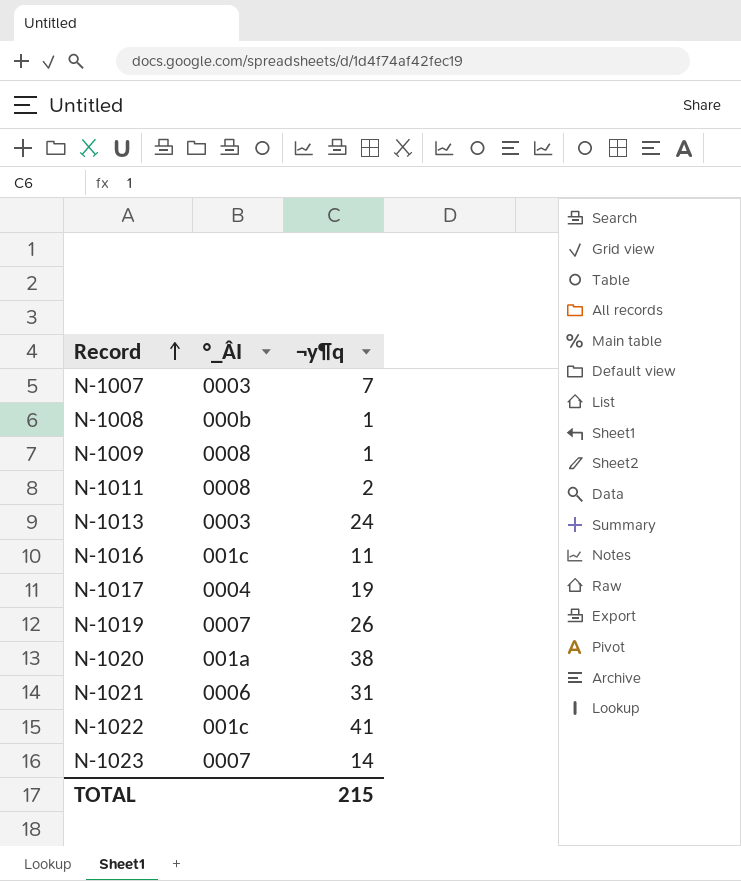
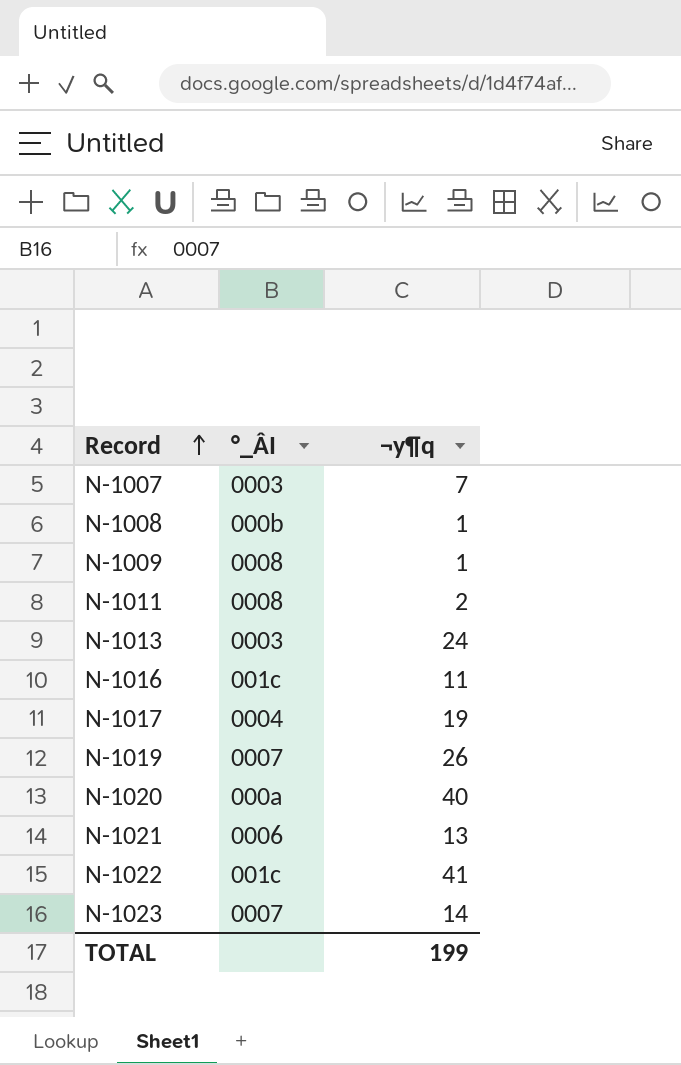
N-1020 | °_ÂI: 001a -> 000a
N-1020 | ¬y¶q: 38 -> 40
N-1021 | ¬y¶q: 31 -> 13
TOTAL | ¬y¶q: 215 -> 199

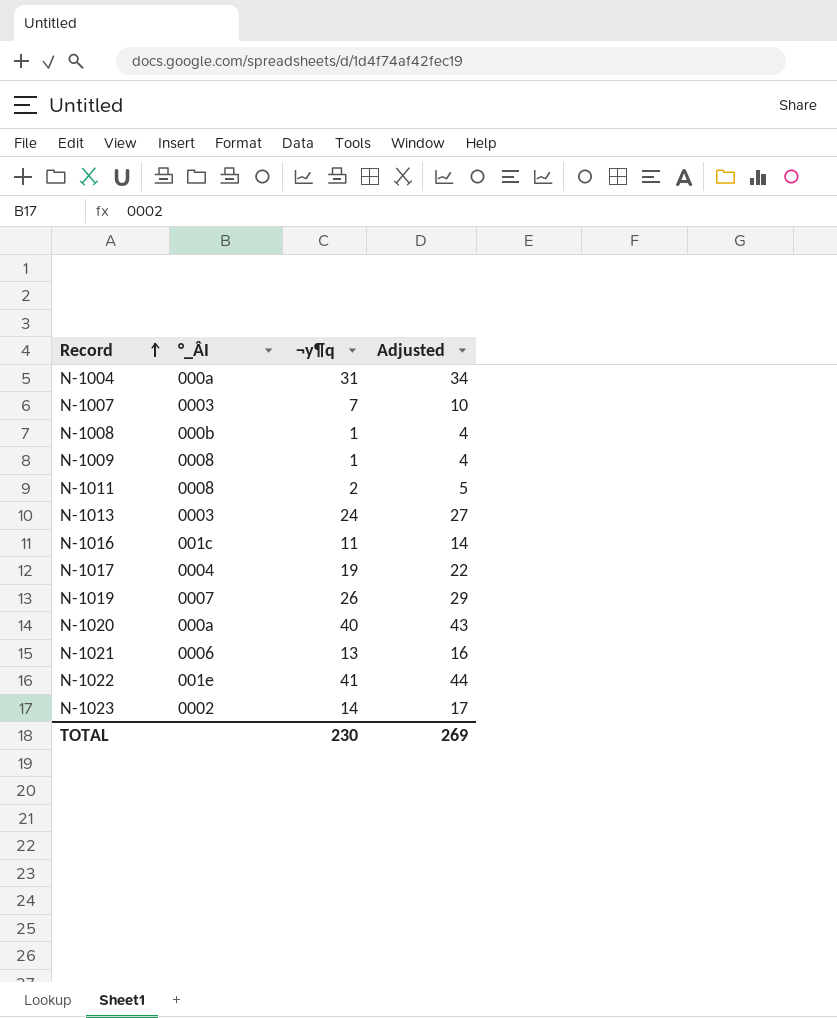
column Adjusted | formula: none -> [¬y¶q] + 3
row N-1004: none -> 000a | 31 | 34
N-1022 | °_ÂI: 001c -> 001e
N-1023 | °_ÂI: 0007 -> 0002
TOTAL | ¬y¶q: 199 -> 230

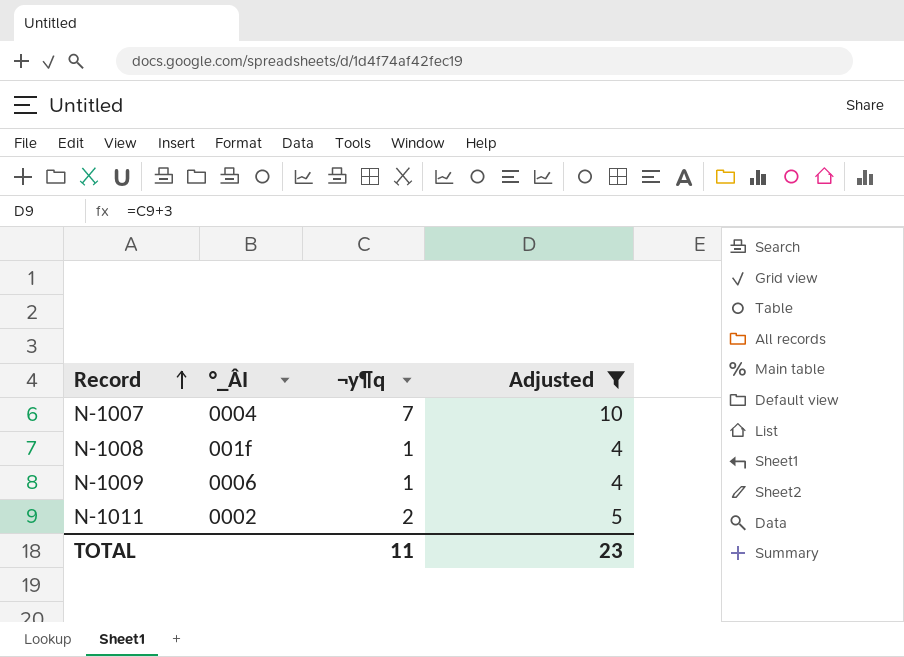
filter: none -> Adjusted <= 10
N-1007 | °_ÂI: 0003 -> 0004
N-1008 | °_ÂI: 000b -> 001f
N-1009 | °_ÂI: 0008 -> 0006
N-1011 | °_ÂI: 0008 -> 0002
TOTAL | ¬y¶q: 230 -> 11
TOTAL | Adjusted: 269 -> 23

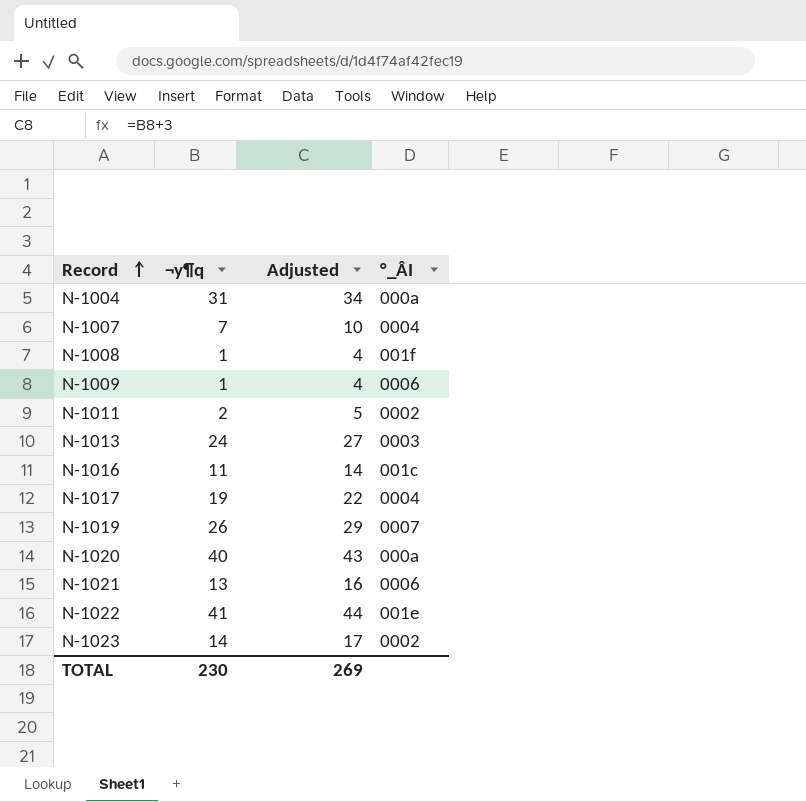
filter: Adjusted <= 10 -> none
column °_ÂI | position: 2 -> 4
TOTAL | ¬y¶q: 11 -> 230
TOTAL | Adjusted: 23 -> 269

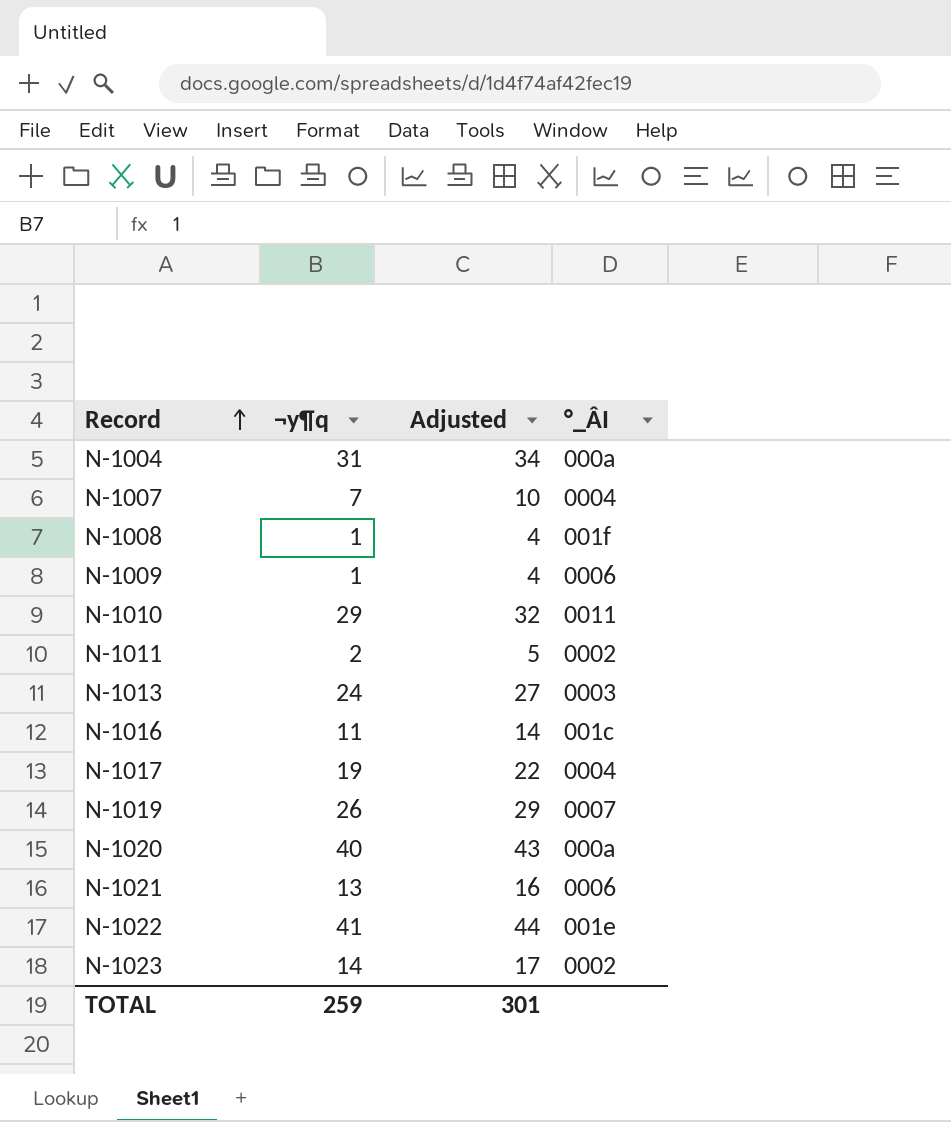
row N-1010: none -> 29 | 32 | 0011
TOTAL | ¬y¶q: 230 -> 259
TOTAL | Adjusted: 269 -> 301

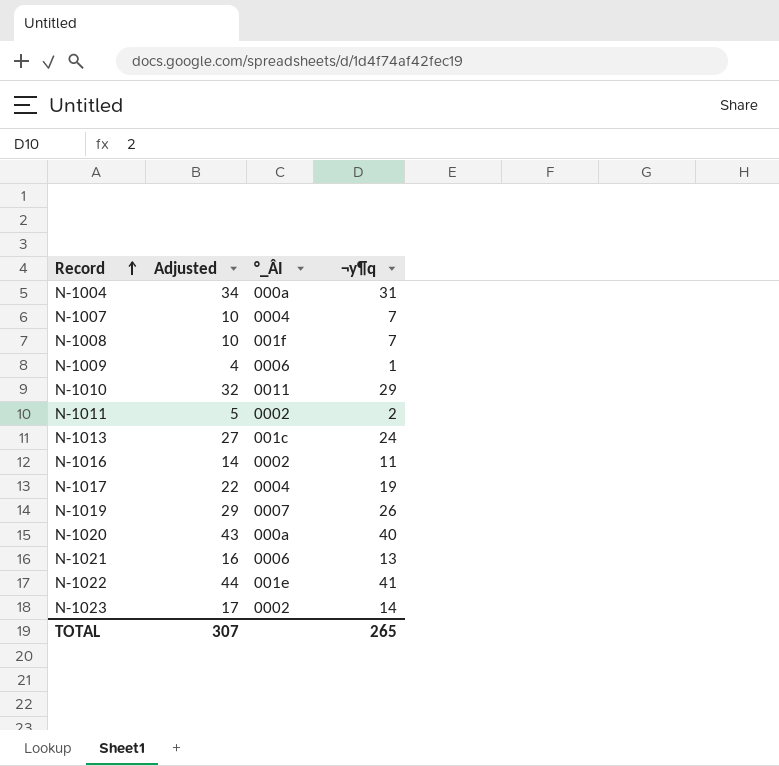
column ¬y¶q | position: 2 -> 4
N-1008 | Adjusted: 4 -> 10
N-1008 | ¬y¶q: 1 -> 7
N-1013 | °_ÂI: 0003 -> 001c
N-1016 | °_ÂI: 001c -> 0002
TOTAL | Adjusted: 301 -> 307
TOTAL | ¬y¶q: 259 -> 265

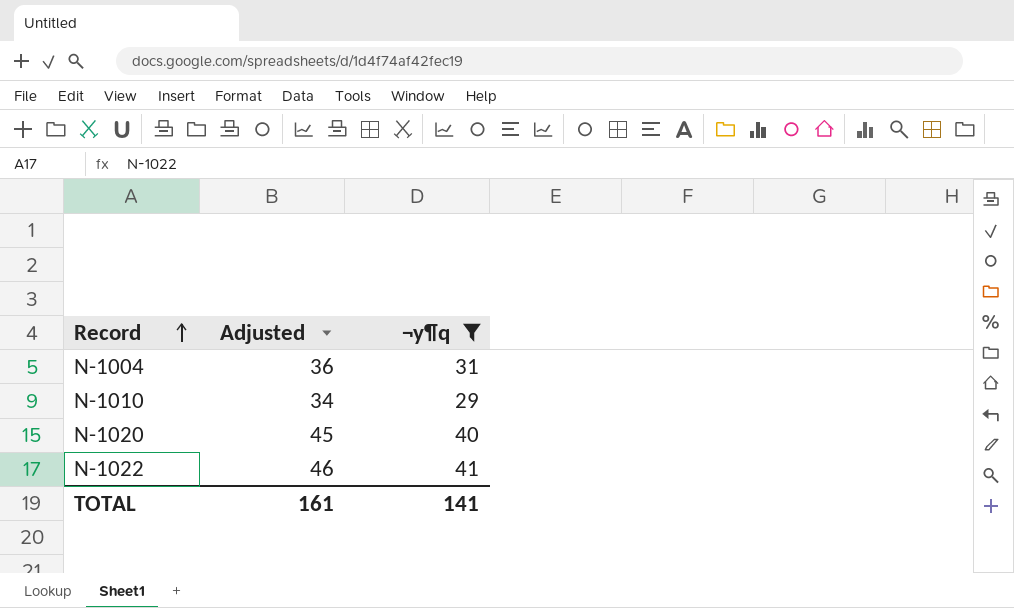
filter: none -> ¬y¶q >= 29
column °_ÂI | position: 3 -> none
column Adjusted | formula: [¬y¶q] + 3 -> [¬y¶q] + 5
TOTAL | Adjusted: 307 -> 161
TOTAL | ¬y¶q: 265 -> 141

